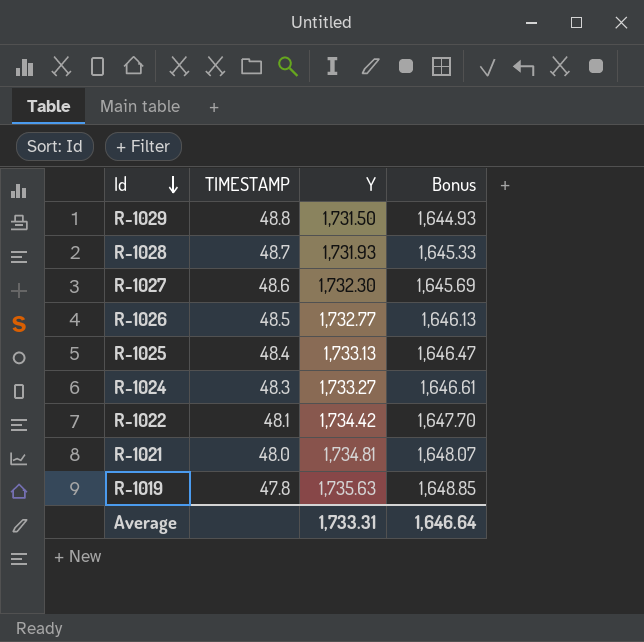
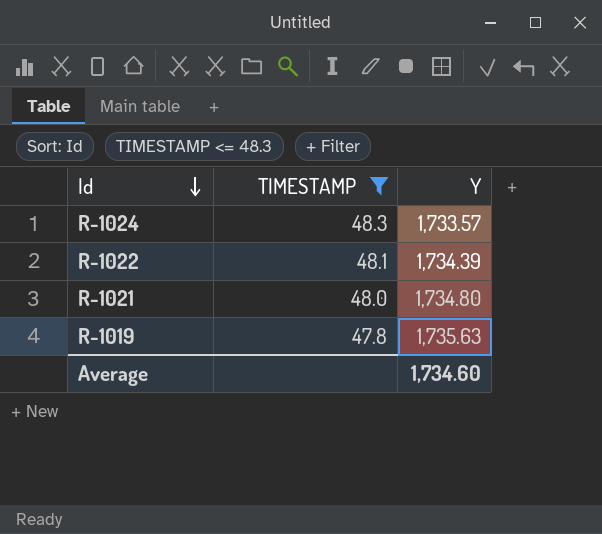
filter: none -> TIMESTAMP <= 48.3
column Bonus | formula: [Y] * 0.95 -> none
R-1024 | Y: 1,733.27 -> 1,733.57
R-1022 | Y: 1,734.42 -> 1,734.39
R-1021 | Y: 1,734.81 -> 1,734.80
Average | Y: 1,733.31 -> 1,734.60

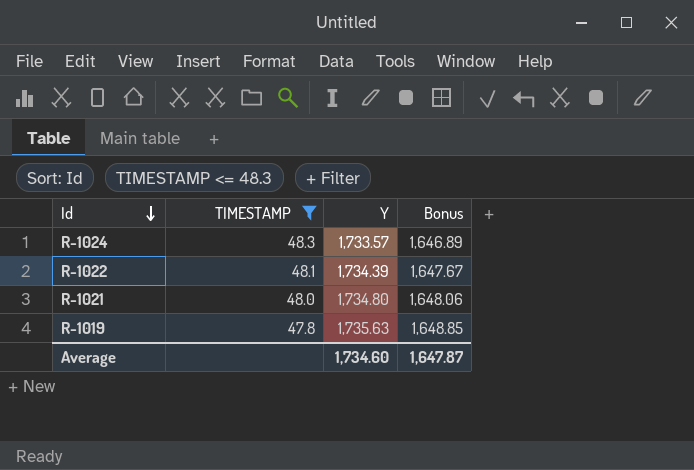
column Bonus | formula: none -> [Y] * 0.95

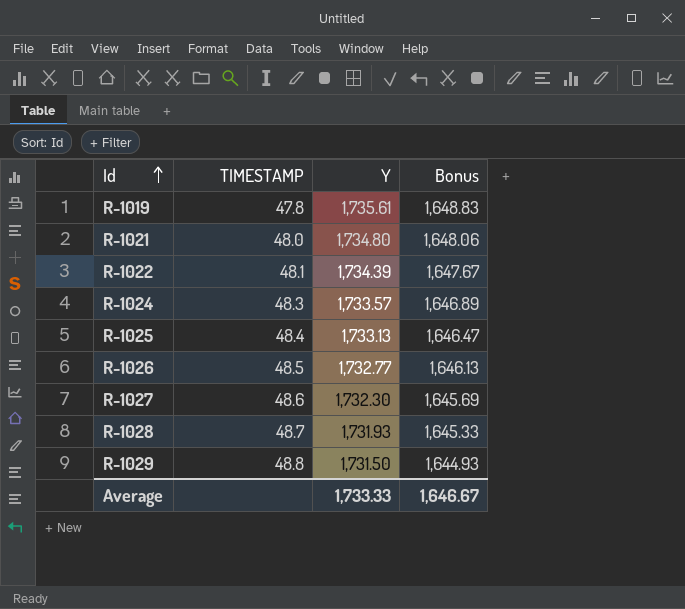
filter: TIMESTAMP <= 48.3 -> none
row order: Id descending -> Id ascending
R-1019 | Y: 1,735.63 -> 1,735.61
R-1019 | Bonus: 1,648.85 -> 1,648.83
Average | Y: 1,734.60 -> 1,733.33
Average | Bonus: 1,647.87 -> 1,646.67

